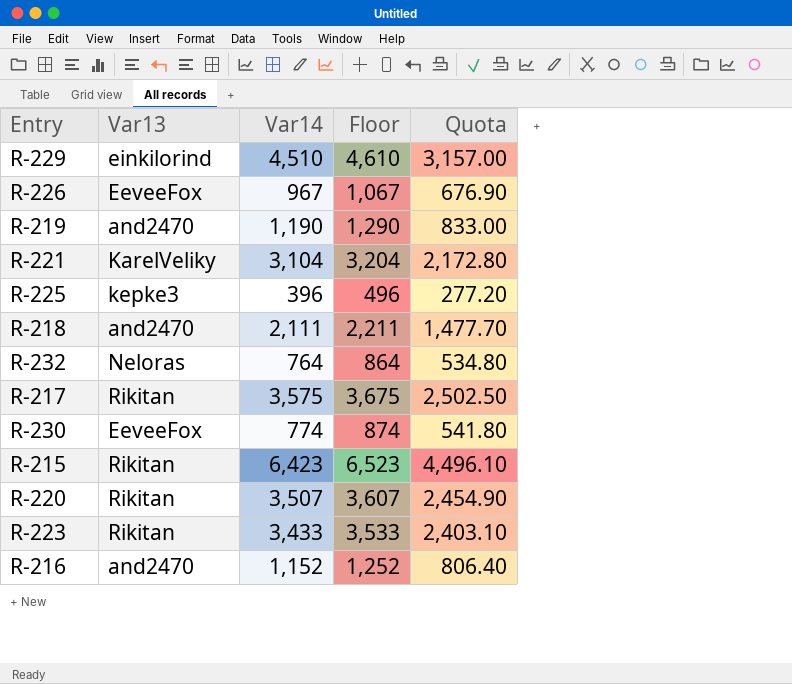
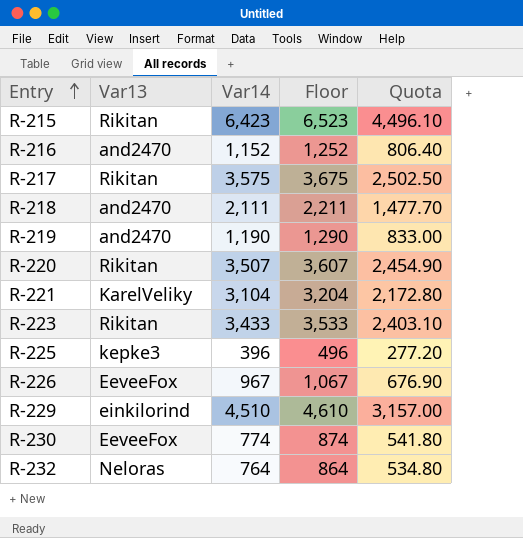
row order: none -> Entry ascending

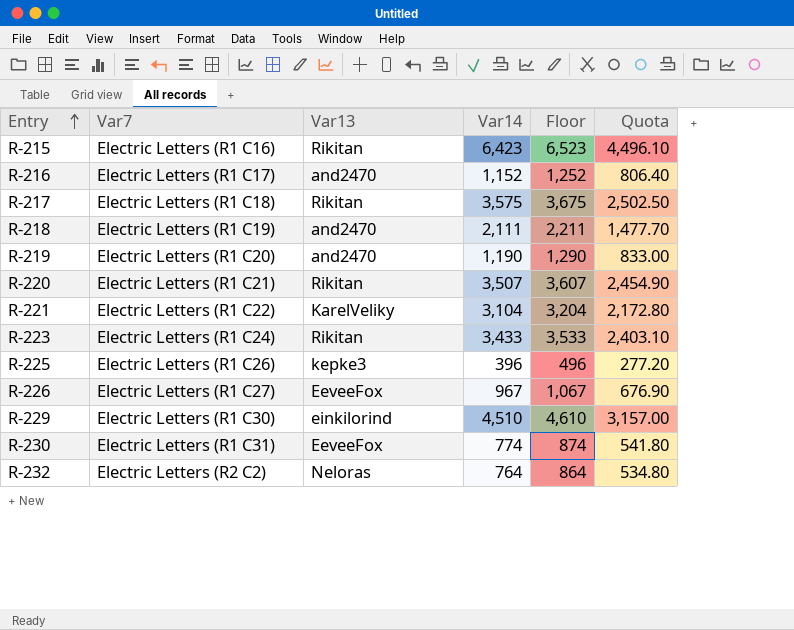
column Var7 | position: none -> 2

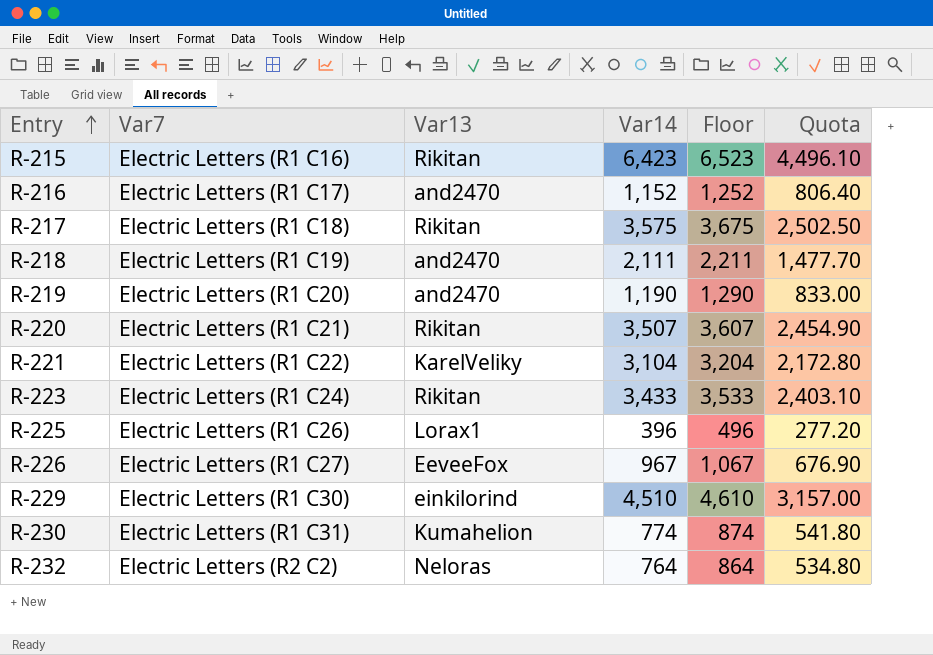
R-225 | Var13: kepke3 -> Lorax1
R-230 | Var13: EeveeFox -> Kumahelion

